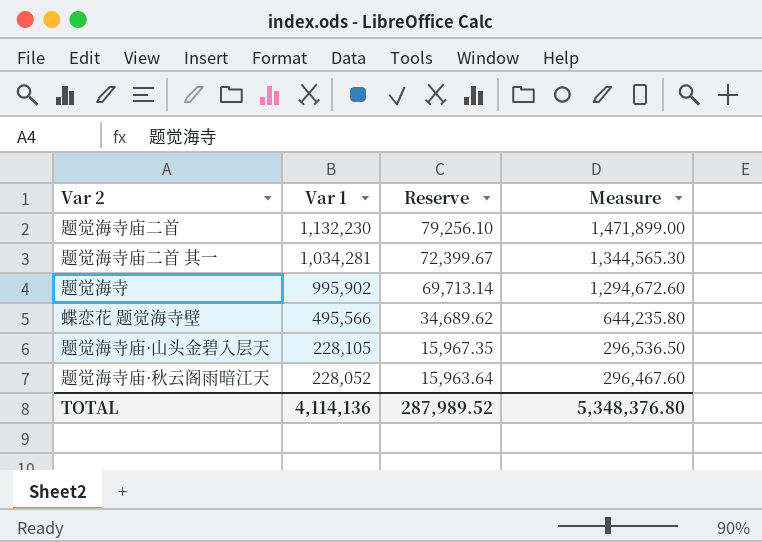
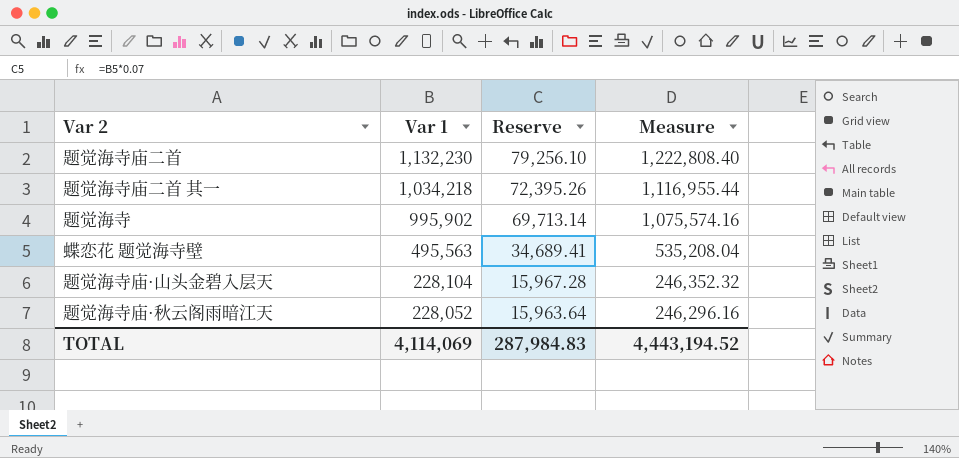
column Measure | formula: [Var 1] * 1.3 -> [Var 1] * 1.08
题觉海寺庙二首 其一 | Var 1: 1,034,281 -> 1,034,218
题觉海寺庙二首 其一 | Reserve: 72,399.67 -> 72,395.26
蝶恋花 题觉海寺壁 | Var 1: 495,566 -> 495,563
蝶恋花 题觉海寺壁 | Reserve: 34,689.62 -> 34,689.41
题觉海寺庙·山头金碧入层天 | Var 1: 228,105 -> 228,104
题觉海寺庙·山头金碧入层天 | Reserve: 15,967.35 -> 15,967.28
TOTAL | Var 1: 4,114,136 -> 4,114,069
TOTAL | Reserve: 287,989.52 -> 287,984.83
TOTAL | Measure: 5,348,376.80 -> 4,443,194.52

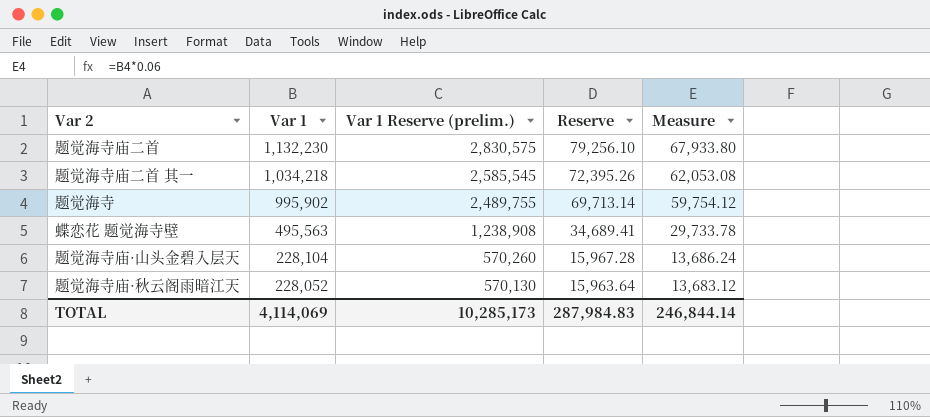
column Var 1 Reserve (prelim.) | formula: none -> [Var 1] * 2.5
column Measure | formula: [Var 1] * 1.08 -> [Var 1] * 0.06
TOTAL | Measure: 4,443,194.52 -> 246,844.14

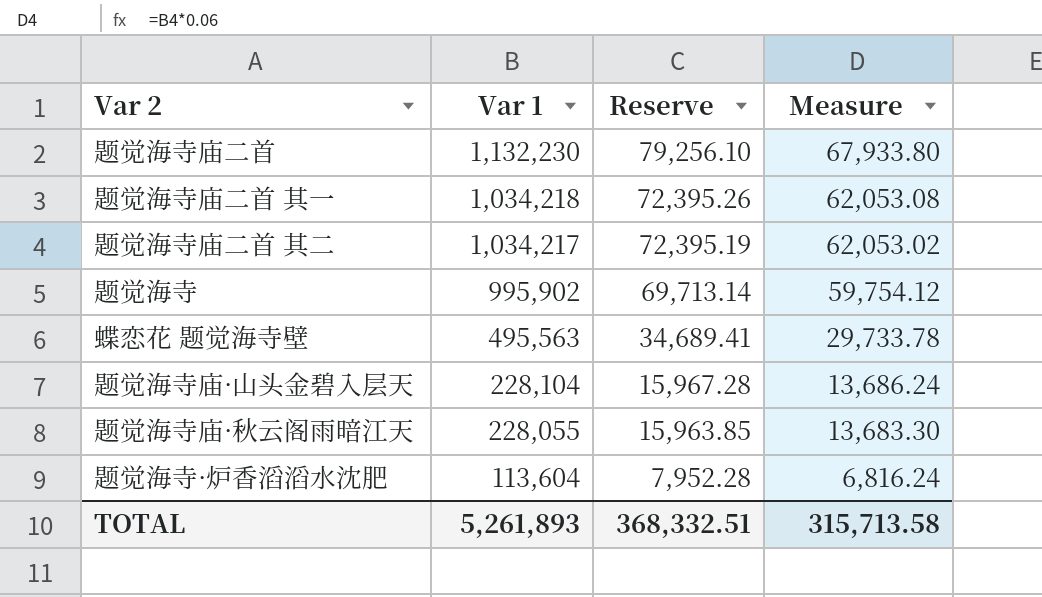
column Var 1 Reserve (prelim.) | formula: [Var 1] * 2.5 -> none
row 题觉海寺庙二首 其二: none -> 1,034,217 | 72,395.19 | 62,053.02
题觉海寺庙·秋云阁雨暗江天 | Var 1: 228,052 -> 228,055
题觉海寺庙·秋云阁雨暗江天 | Reserve: 15,963.64 -> 15,963.85
题觉海寺庙·秋云阁雨暗江天 | Measure: 13,683.12 -> 13,683.30
row 题觉海寺·炉香滔滔水沈肥: none -> 113,604 | 7,952.28 | 6,816.24
TOTAL | Var 1: 4,114,069 -> 5,261,893
TOTAL | Reserve: 287,984.83 -> 368,332.51
TOTAL | Measure: 246,844.14 -> 315,713.58

